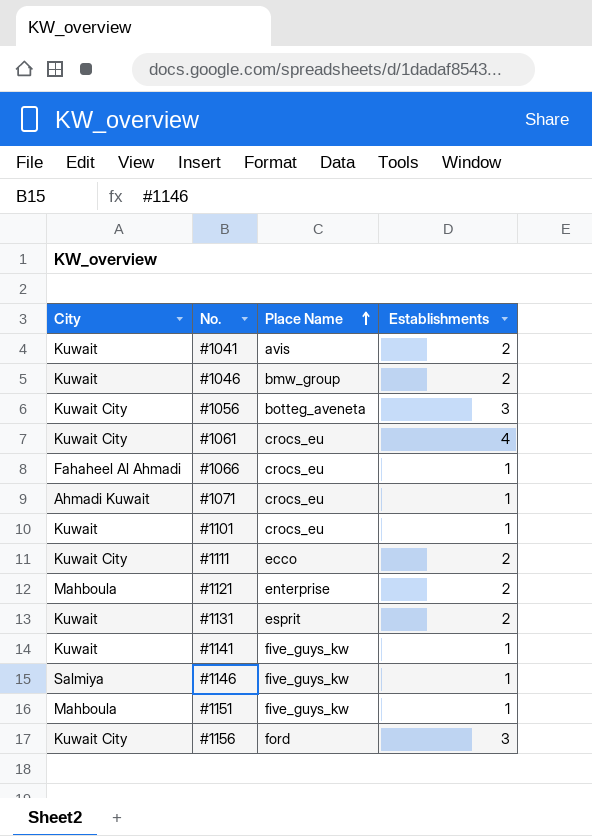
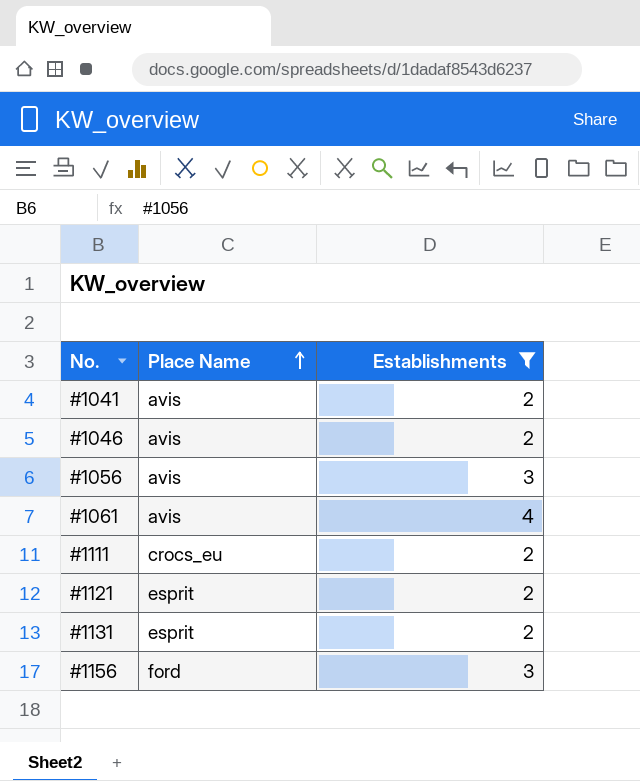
filter: none -> Establishments != 1
column City | position: 1 -> none
#1046 | Place Name: bmw_group -> avis
#1056 | Place Name: botteg_aveneta -> avis
#1061 | Place Name: crocs_eu -> avis
#1111 | Place Name: ecco -> crocs_eu
#1121 | Place Name: enterprise -> esprit

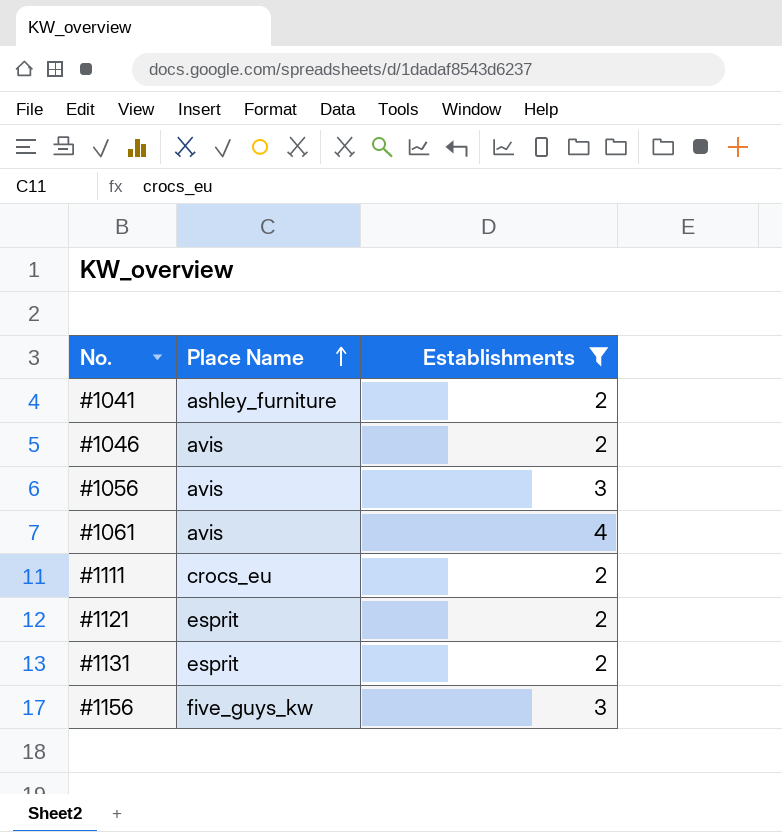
#1041 | Place Name: avis -> ashley_furniture
#1156 | Place Name: ford -> five_guys_kw

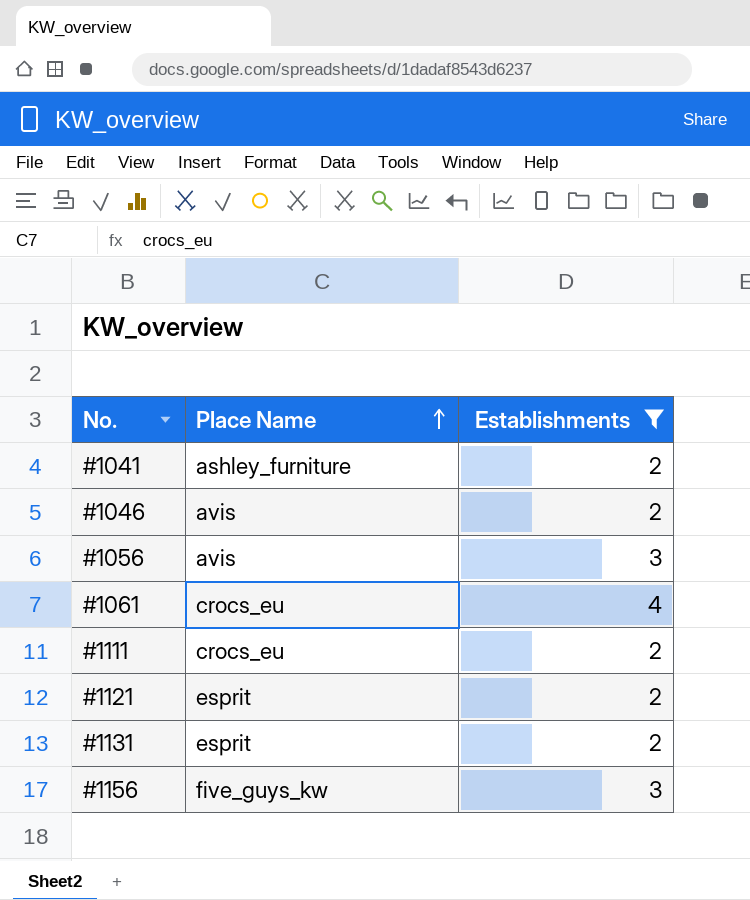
#1061 | Place Name: avis -> crocs_eu

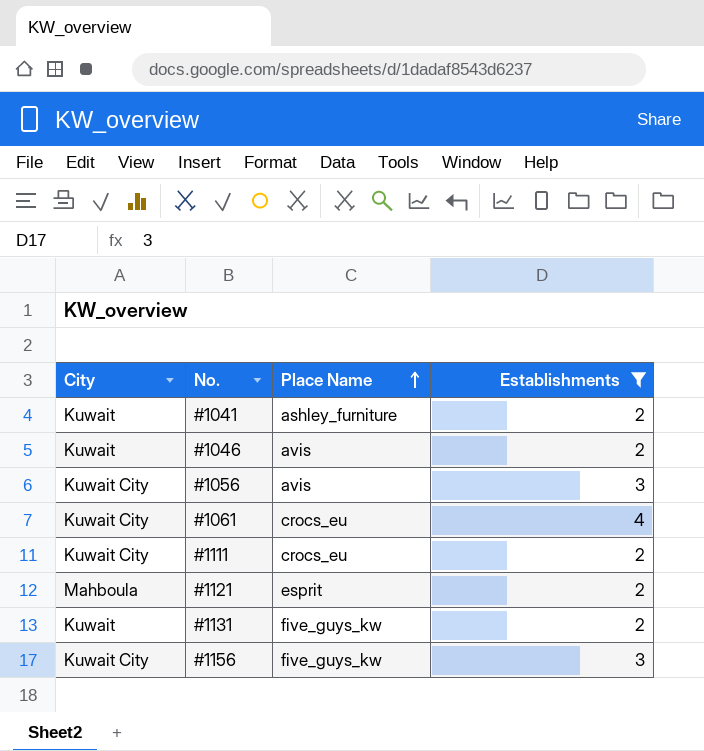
column City | position: none -> 1
#1131 | Place Name: esprit -> five_guys_kw

